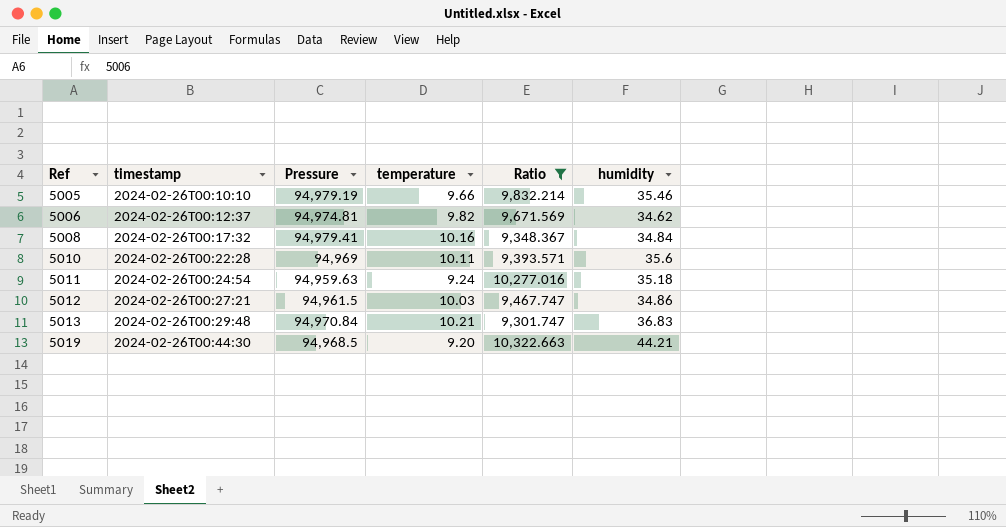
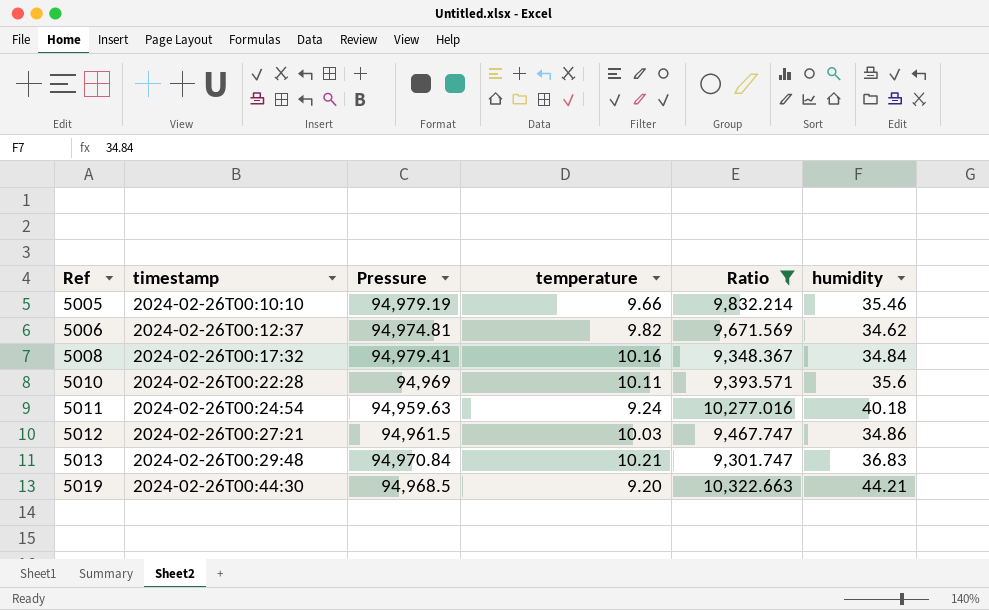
5011 | humidity: 35.18 -> 40.18

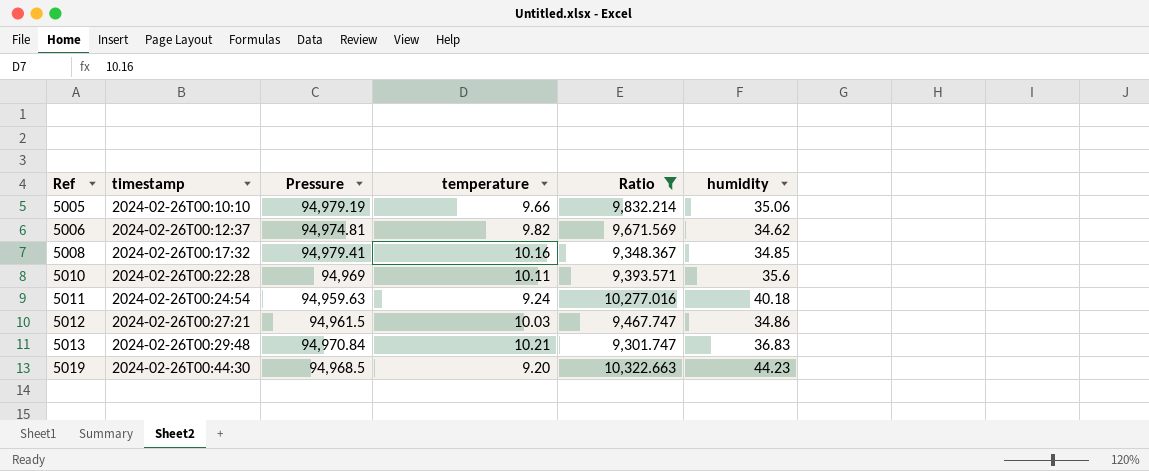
5005 | humidity: 35.46 -> 35.06
5008 | humidity: 34.84 -> 34.85
5019 | humidity: 44.21 -> 44.23

